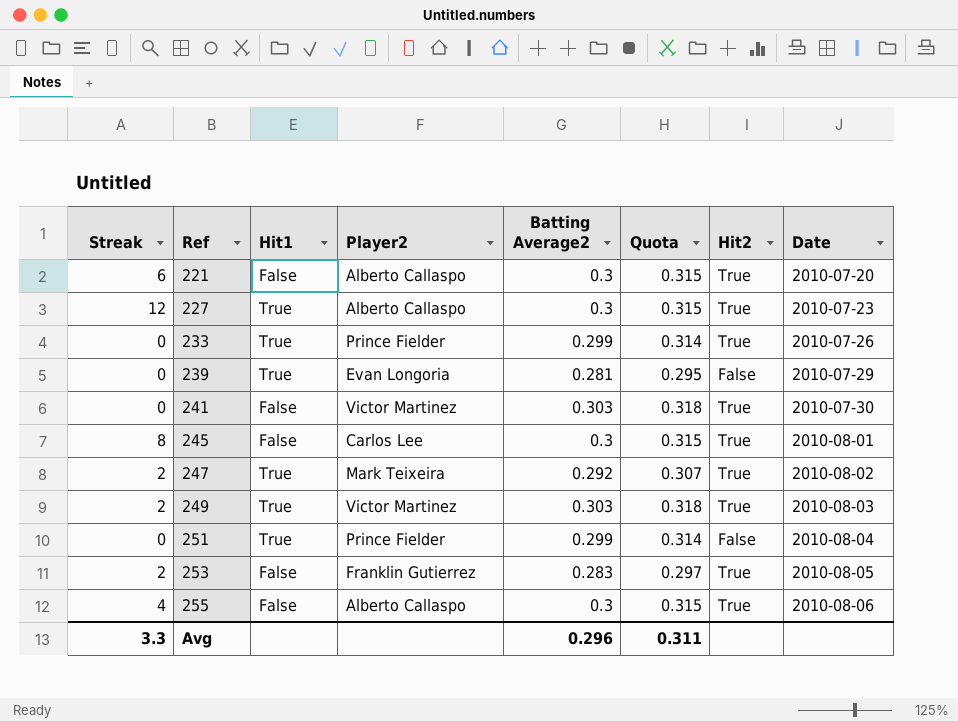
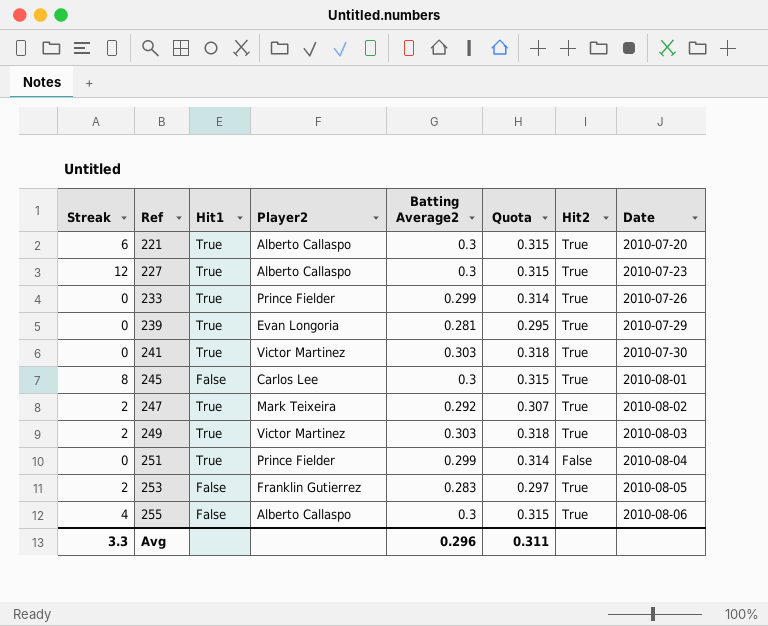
221 | Hit1: False -> True
239 | Hit2: False -> True
241 | Hit1: False -> True

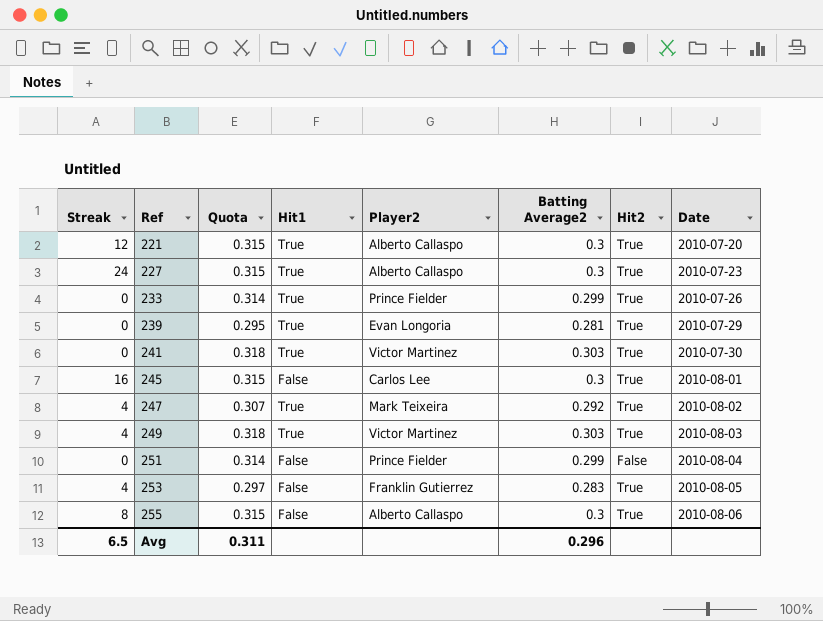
column Quota | position: 6 -> 3
221 | Streak: 6 -> 12
227 | Streak: 12 -> 24
245 | Streak: 8 -> 16
247 | Streak: 2 -> 4
249 | Streak: 2 -> 4
251 | Hit1: True -> False
253 | Streak: 2 -> 4
255 | Streak: 4 -> 8
Avg | Streak: 3.3 -> 6.5

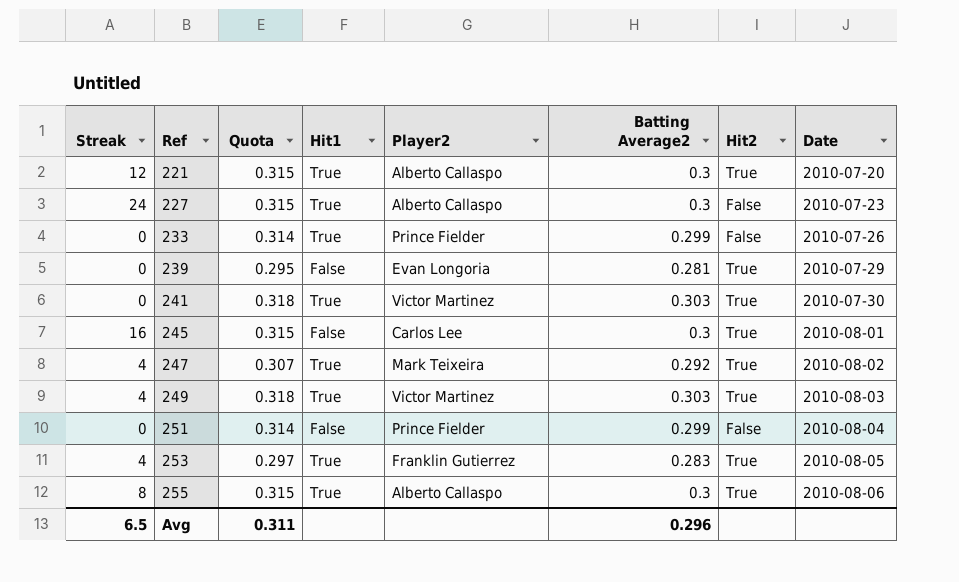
227 | Hit2: True -> False
233 | Hit2: True -> False
239 | Hit1: True -> False
253 | Hit1: False -> True
255 | Hit1: False -> True

